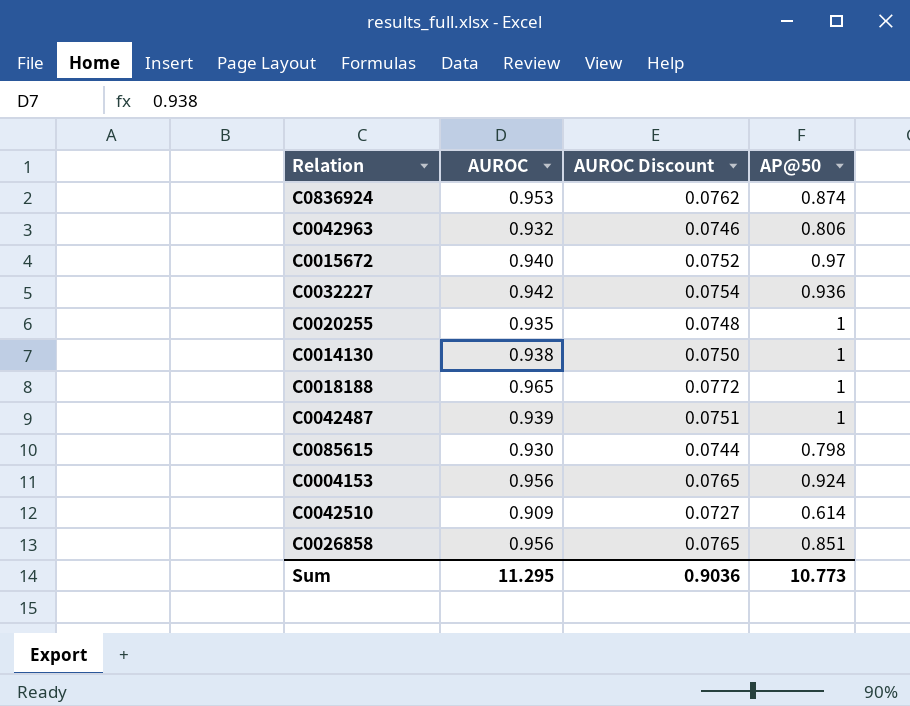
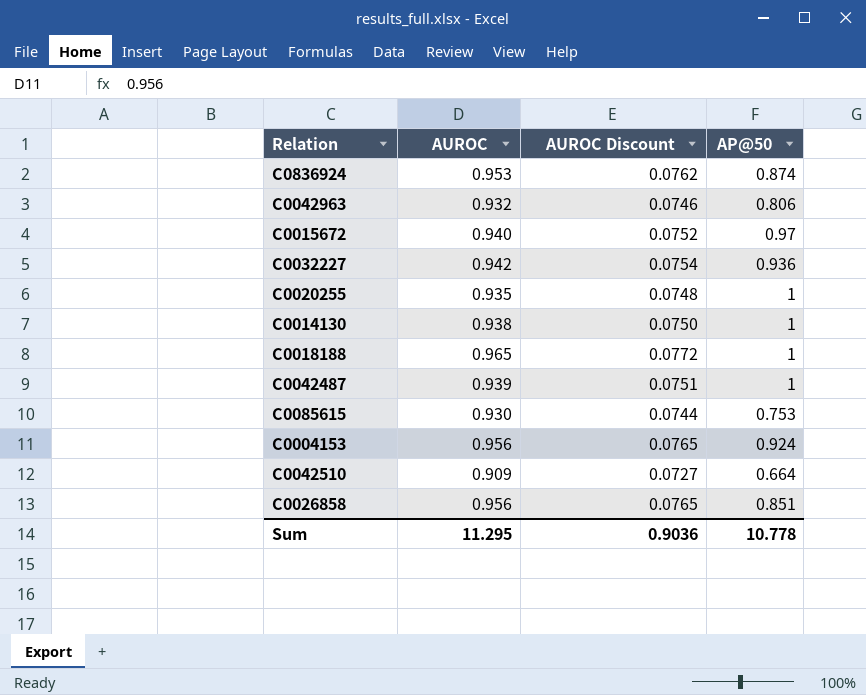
C0085615 | AP@50: 0.798 -> 0.753
C0042510 | AP@50: 0.614 -> 0.664
Sum | AP@50: 10.773 -> 10.778

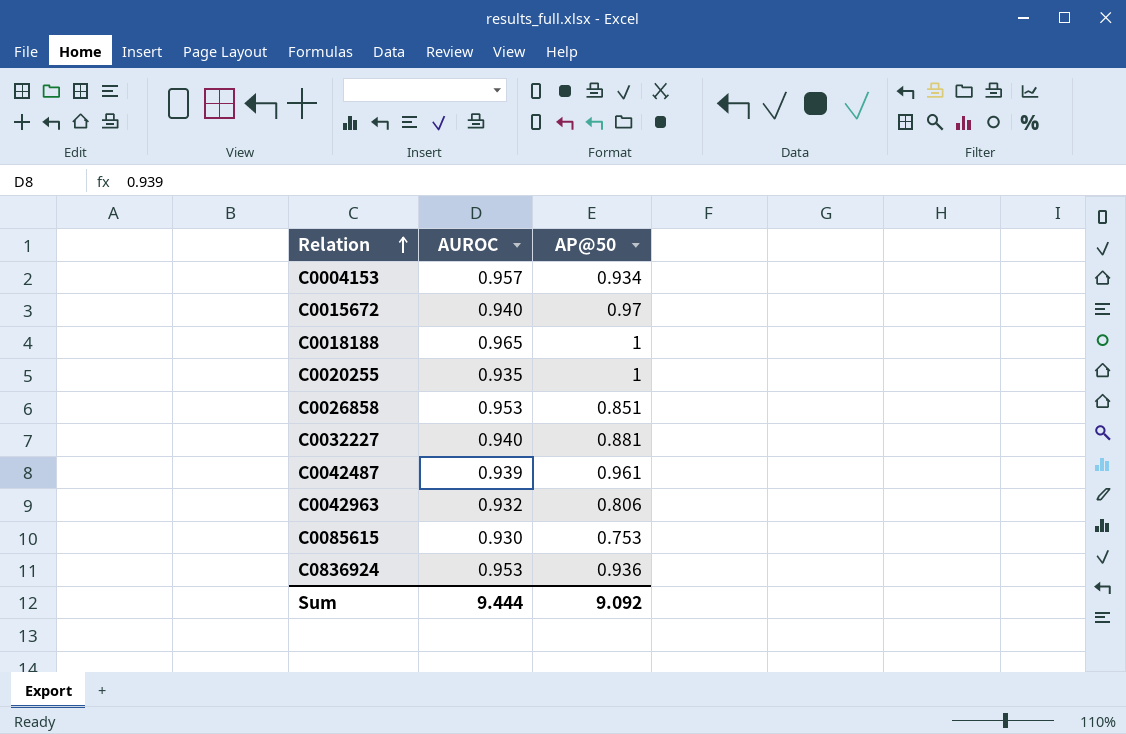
row order: none -> Relation ascending
column AUROC Discount | formula: [AUROC] * 0.08 -> none
row C0014130: 0.938 | 0.0750 | 1 -> none
row C0042510: 0.909 | 0.0727 | 0.664 -> none
C0004153 | AUROC: 0.956 -> 0.957
C0004153 | AP@50: 0.924 -> 0.934
C0026858 | AUROC: 0.956 -> 0.953
C0032227 | AUROC: 0.942 -> 0.940
C0032227 | AP@50: 0.936 -> 0.881
C0042487 | AP@50: 1 -> 0.961
C0836924 | AP@50: 0.874 -> 0.936
Sum | AUROC: 11.295 -> 9.444
Sum | AP@50: 10.778 -> 9.092

